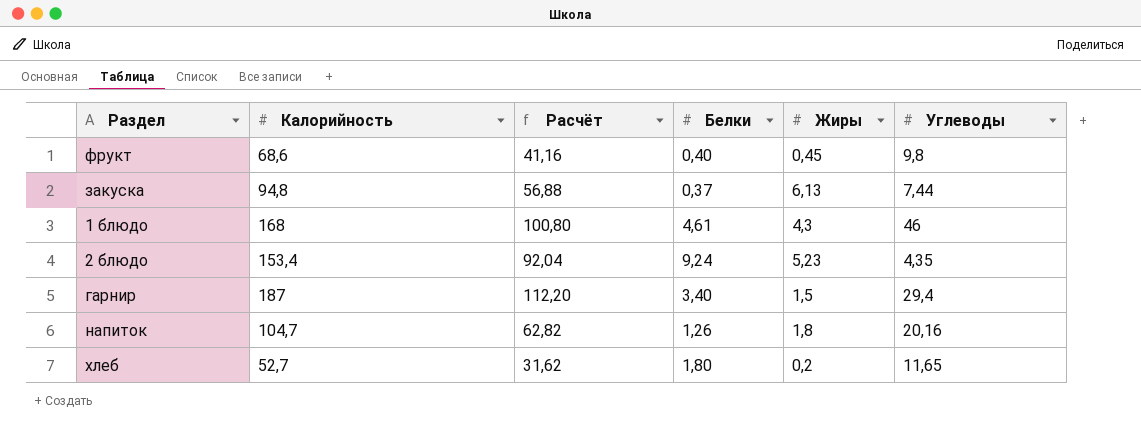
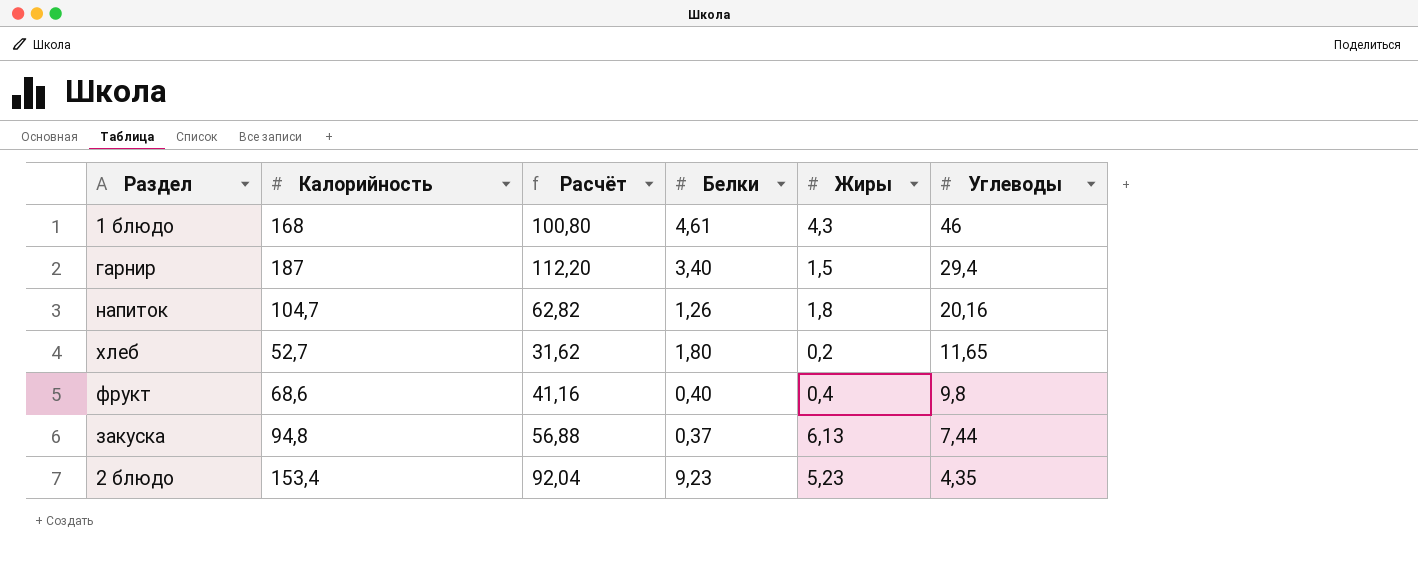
row order: none -> Углеводы descending
фрукт | Жиры: 0,45 -> 0,4
2 блюдо | Белки: 9,24 -> 9,23

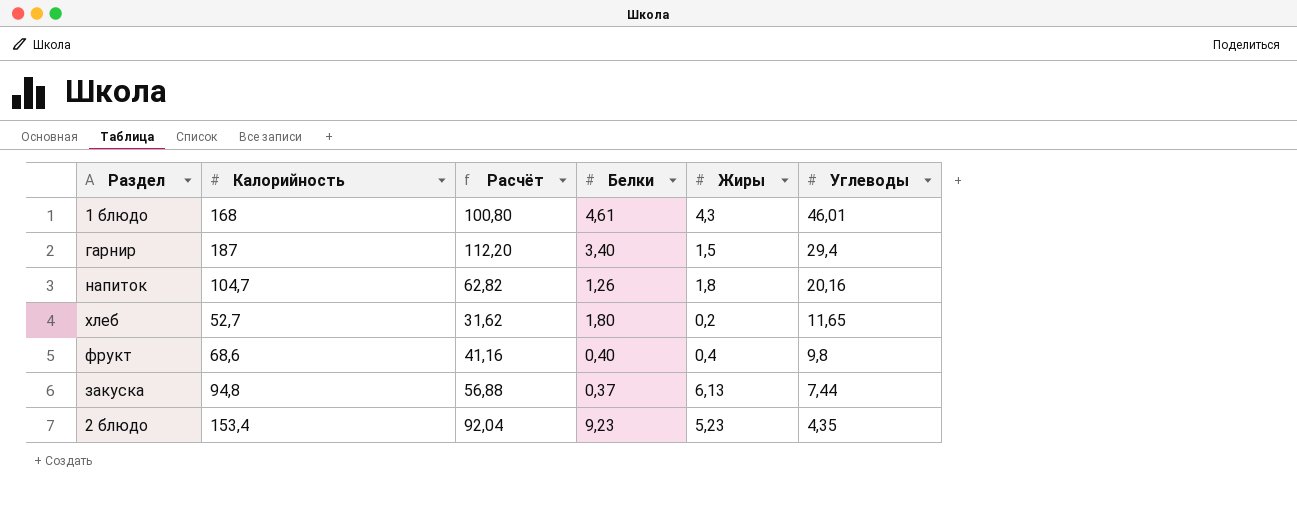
1 блюдо | Углеводы: 46 -> 46,01

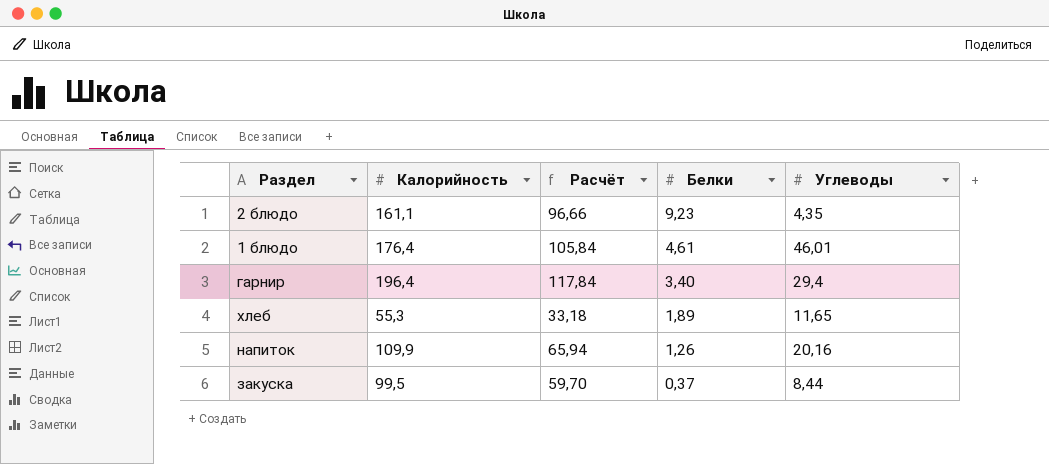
row order: Углеводы descending -> Белки descending
column Жиры | position: 5 -> none
row фрукт: 68,6 | 41,16 | 0,40 | 0,4 | 9,8 -> none
2 блюдо | Калорийность: 153,4 -> 161,1
2 блюдо | Расчёт: 92,04 -> 96,66
1 блюдо | Калорийность: 168 -> 176,4
1 блюдо | Расчёт: 100,80 -> 105,84
гарнир | Калорийность: 187 -> 196,4
гарнир | Расчёт: 112,20 -> 117,84
хлеб | Калорийность: 52,7 -> 55,3
хлеб | Расчёт: 31,62 -> 33,18
хлеб | Белки: 1,80 -> 1,89
напиток | Калорийность: 104,7 -> 109,9
напиток | Расчёт: 62,82 -> 65,94
закуска | Калорийность: 94,8 -> 99,5
закуска | Расчёт: 56,88 -> 59,70
закуска | Углеводы: 7,44 -> 8,44

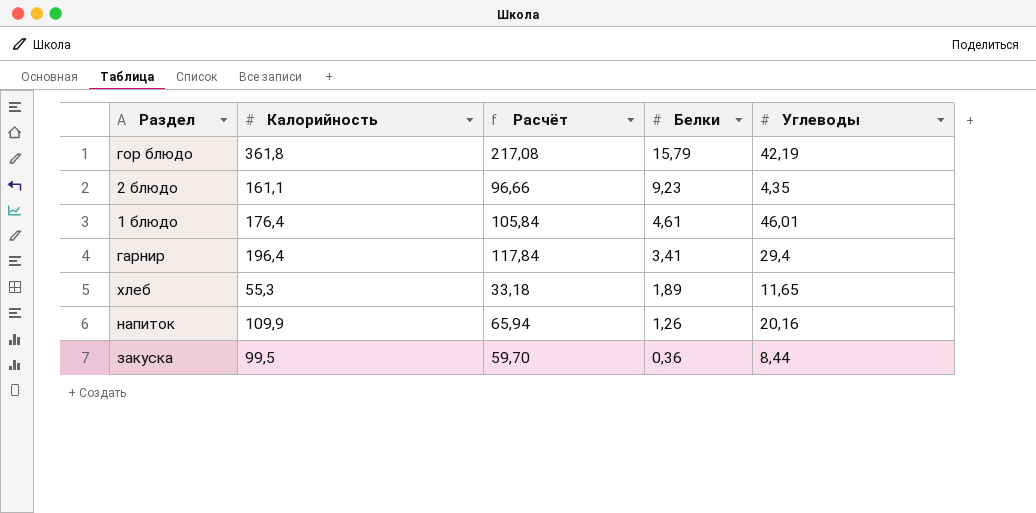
row гор блюдо: none -> 361,8 | 217,08 | 15,79 | 42,19
гарнир | Белки: 3,40 -> 3,41
закуска | Белки: 0,37 -> 0,36

